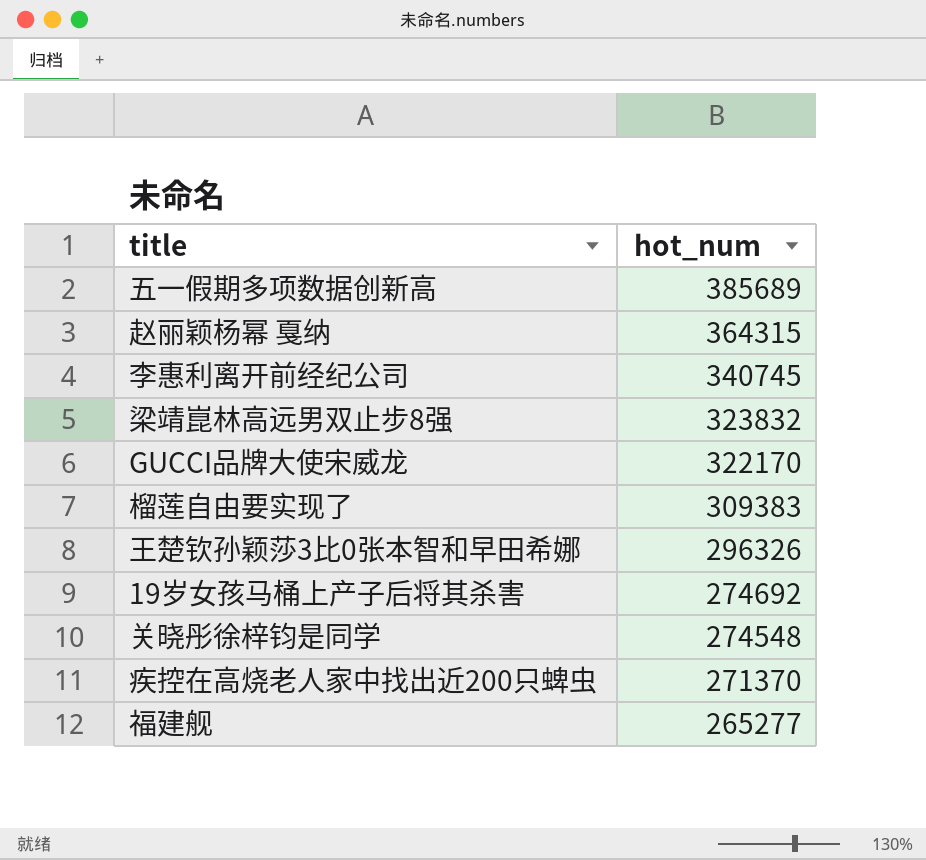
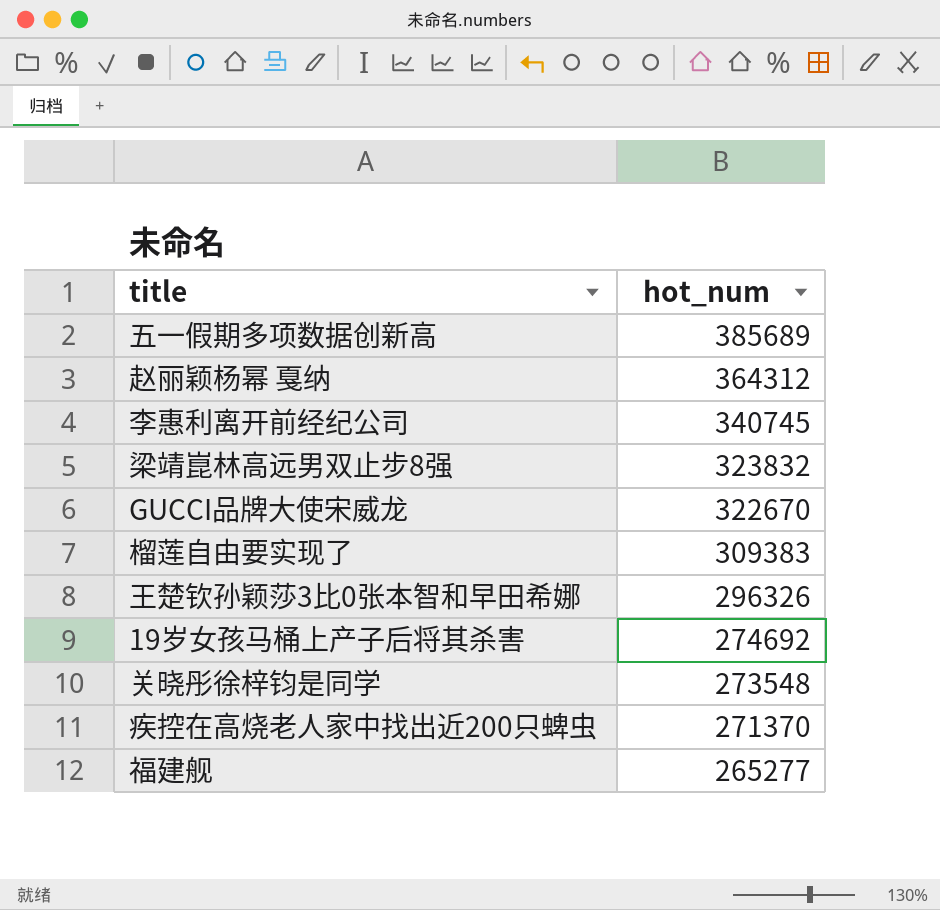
赵丽颖杨幂 戛纳 | hot_num: 364315 -> 364312
GUCCI品牌大使宋威龙 | hot_num: 322170 -> 322670
关晓彤徐梓钧是同学 | hot_num: 274548 -> 273548

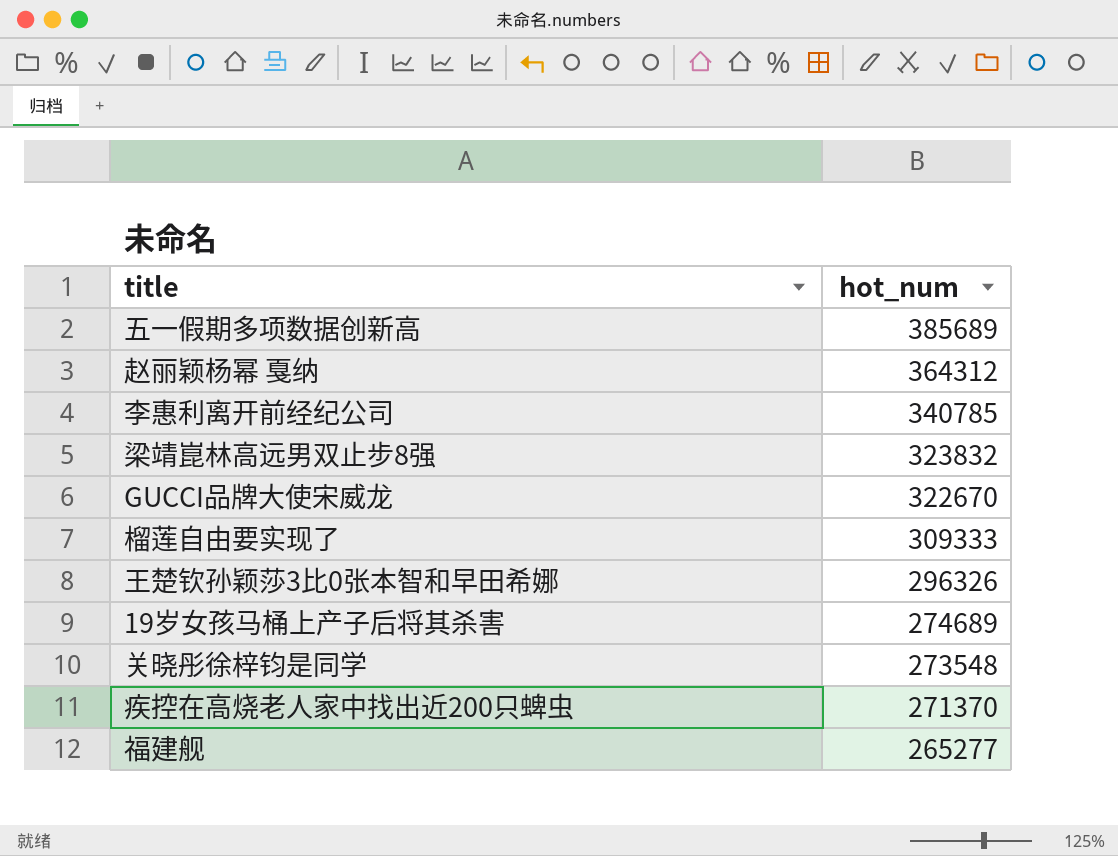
李惠利离开前经纪公司 | hot_num: 340745 -> 340785
榴莲自由要实现了 | hot_num: 309383 -> 309333
19岁女孩马桶上产子后将其杀害 | hot_num: 274692 -> 274689

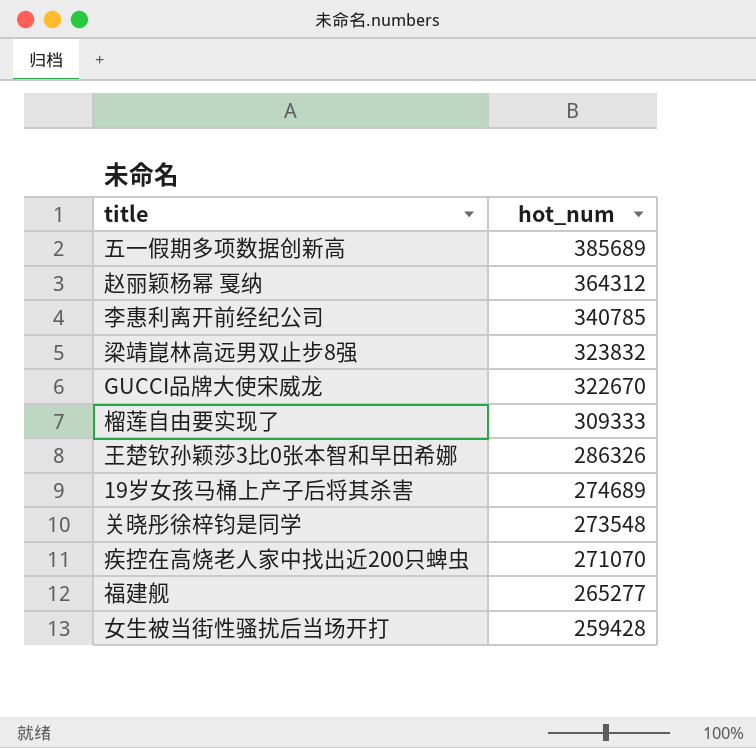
王楚钦孙颖莎3比0张本智和早田希娜 | hot_num: 296326 -> 286326
疾控在高烧老人家中找出近200只蜱虫 | hot_num: 271370 -> 271070
row 女生被当街性骚扰后当场开打: none -> 259428

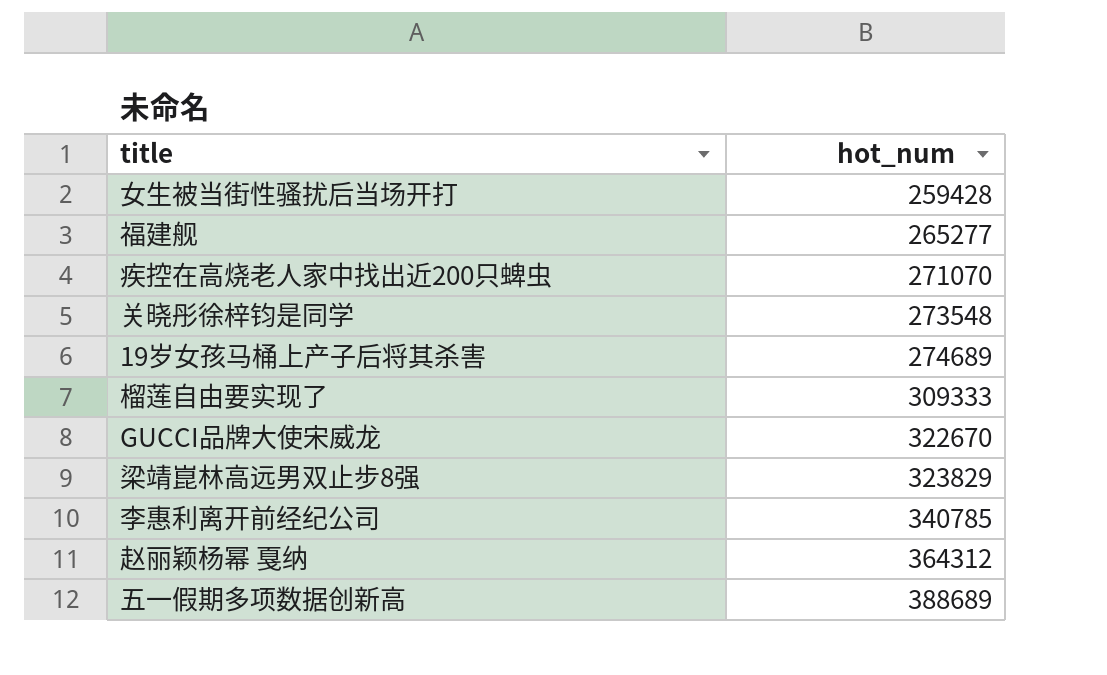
row order: hot_num descending -> hot_num ascending
row 王楚钦孙颖莎3比0张本智和早田希娜: 286326 -> none
梁靖崑林高远男双止步8强 | hot_num: 323832 -> 323829
五一假期多项数据创新高 | hot_num: 385689 -> 388689

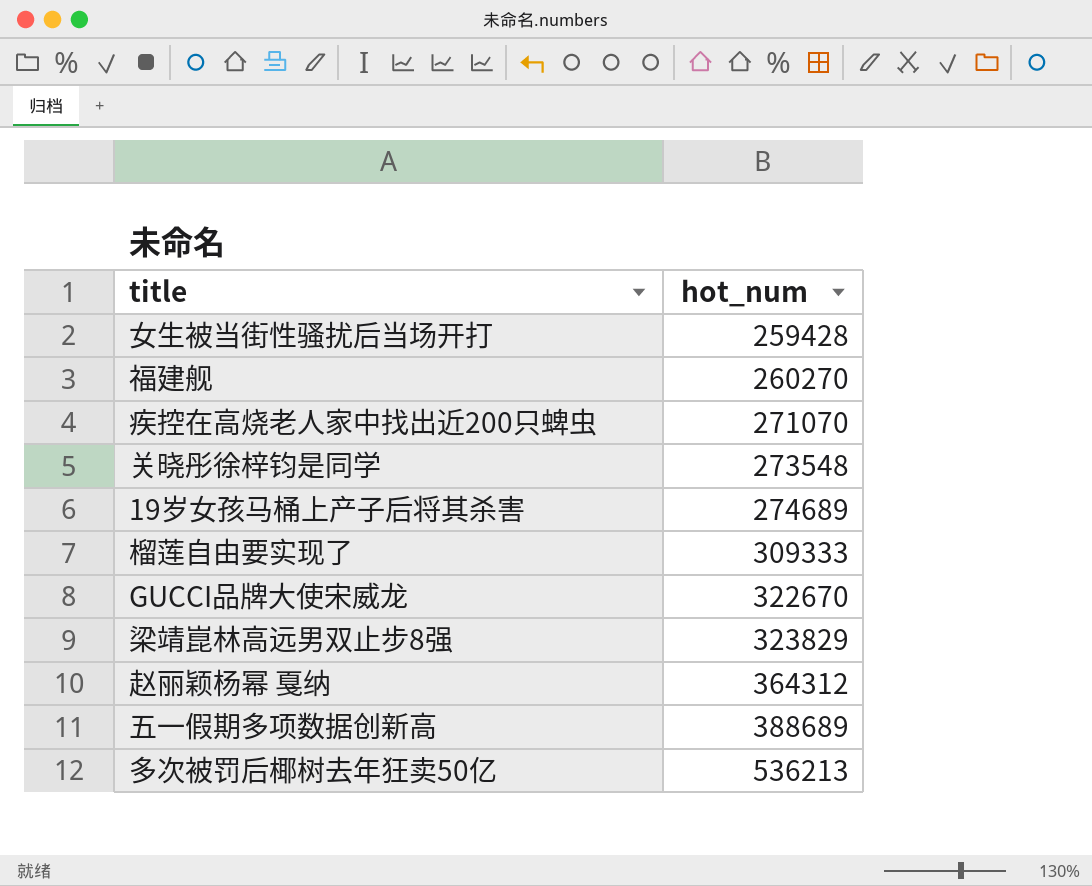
row 李惠利离开前经纪公司: 340785 -> none
福建舰 | hot_num: 265277 -> 260270
row 多次被罚后椰树去年狂卖50亿: none -> 536213

